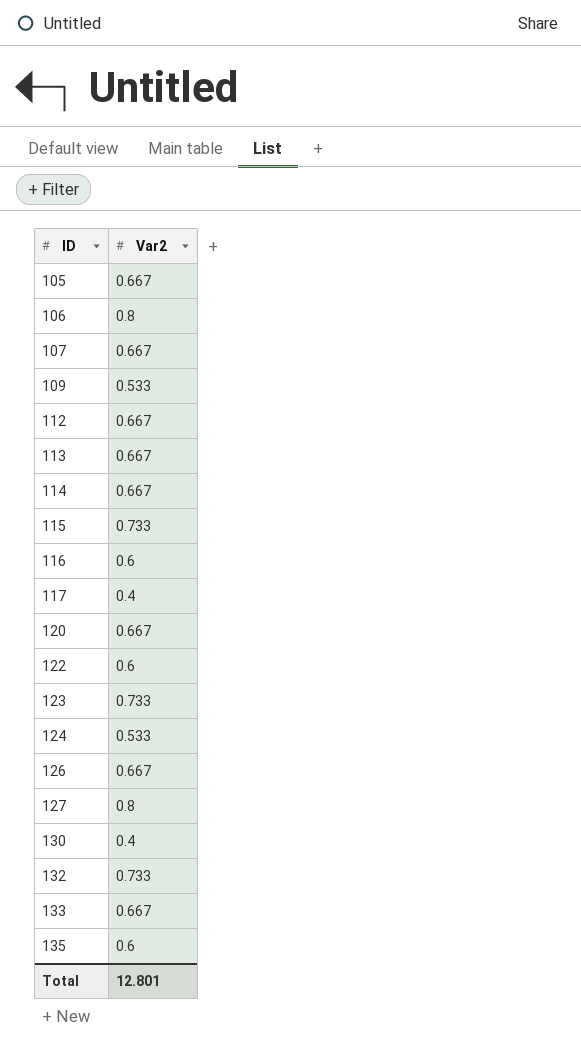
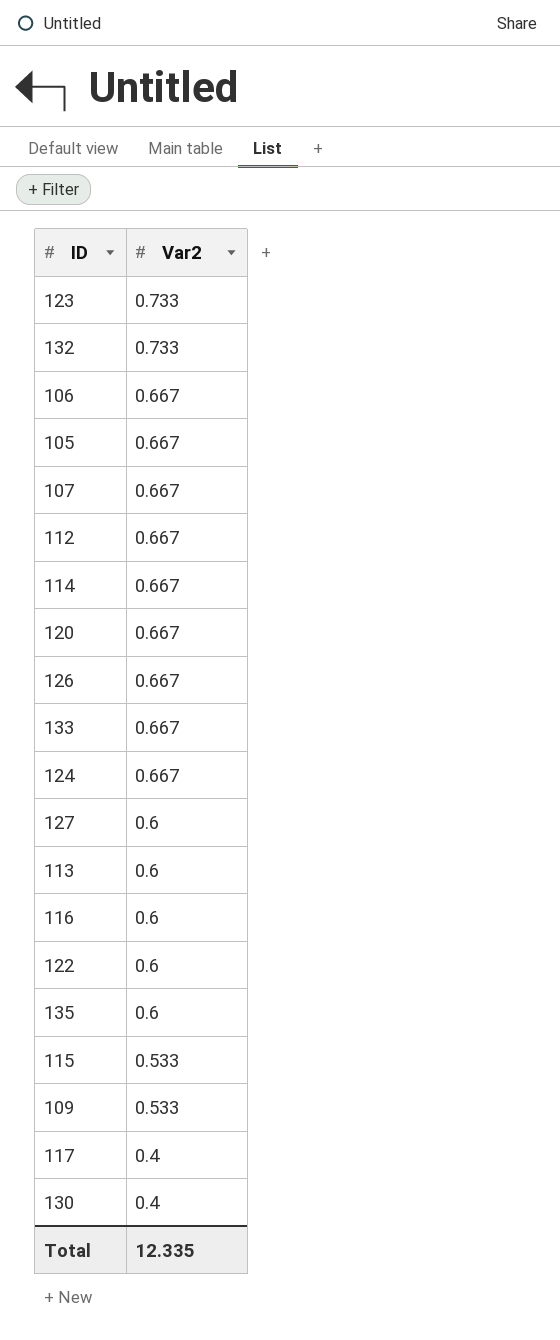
row order: ID ascending -> Var2 descending
106 | Var2: 0.8 -> 0.667
124 | Var2: 0.533 -> 0.667
127 | Var2: 0.8 -> 0.6
113 | Var2: 0.667 -> 0.6
115 | Var2: 0.733 -> 0.533
Total | Var2: 12.801 -> 12.335

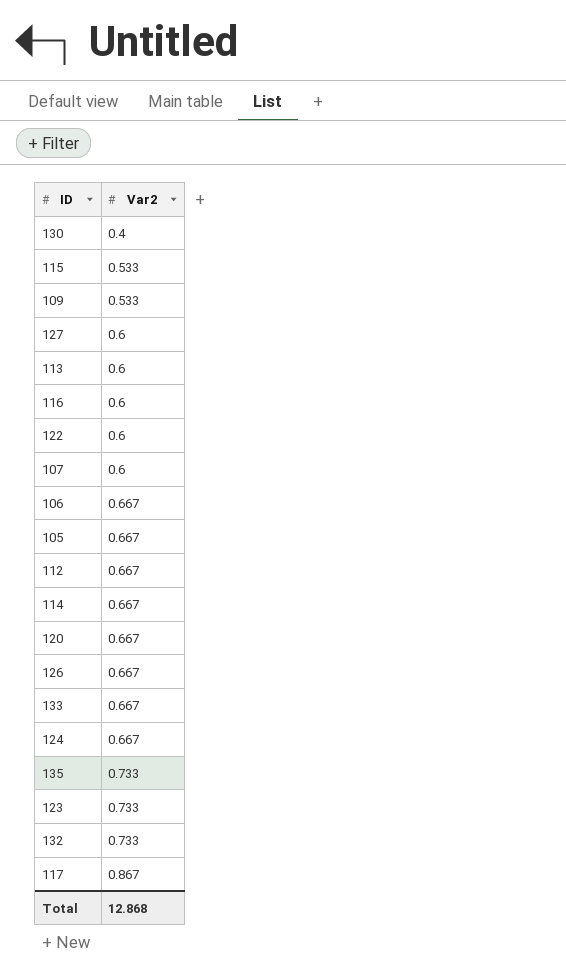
row order: Var2 descending -> Var2 ascending
107 | Var2: 0.667 -> 0.6
135 | Var2: 0.6 -> 0.733
117 | Var2: 0.4 -> 0.867
Total | Var2: 12.335 -> 12.868

